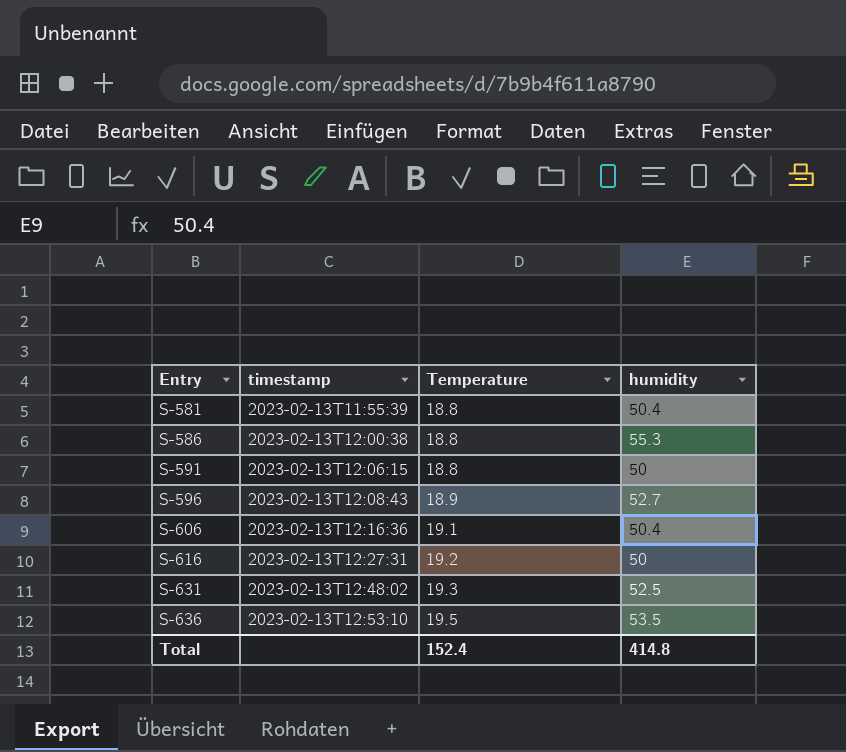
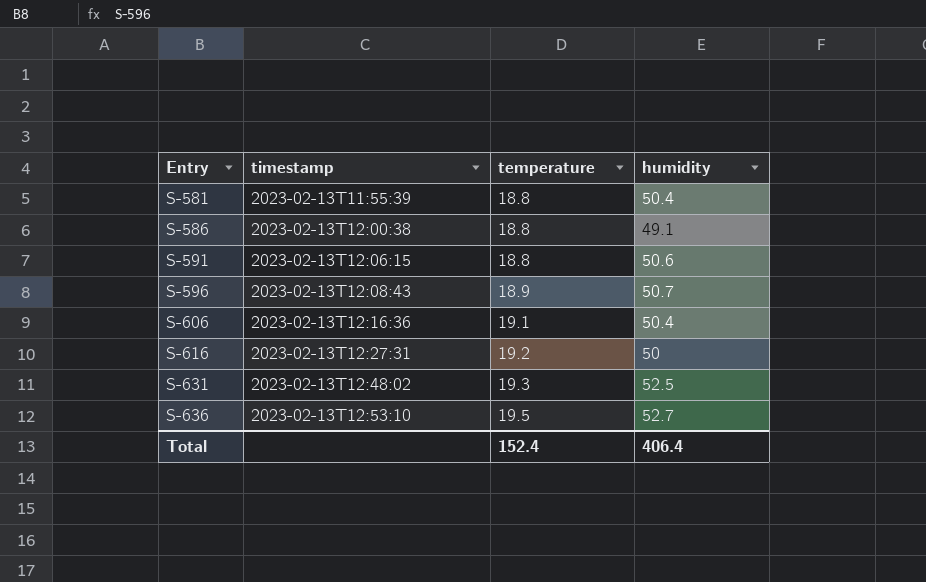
column name: Temperature -> temperature
S-586 | humidity: 55.3 -> 49.1
S-591 | humidity: 50 -> 50.6
S-596 | humidity: 52.7 -> 50.7
S-636 | humidity: 53.5 -> 52.7
Total | humidity: 414.8 -> 406.4

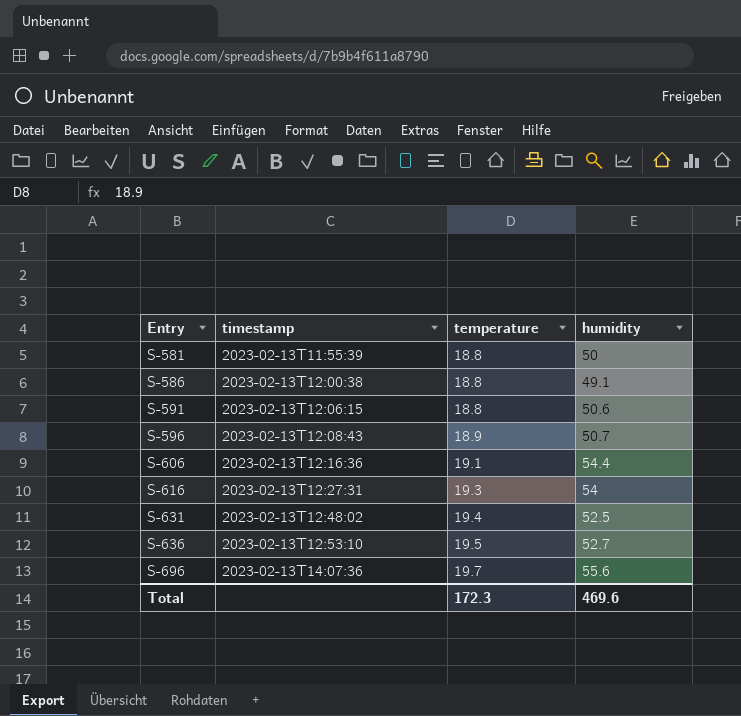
S-581 | humidity: 50.4 -> 50
S-606 | humidity: 50.4 -> 54.4
S-616 | temperature: 19.2 -> 19.3
S-616 | humidity: 50 -> 54
S-631 | temperature: 19.3 -> 19.4
row S-696: none -> 2023-02-13T14:07:36 | 19.7 | 55.6
Total | temperature: 152.4 -> 172.3
Total | humidity: 406.4 -> 469.6

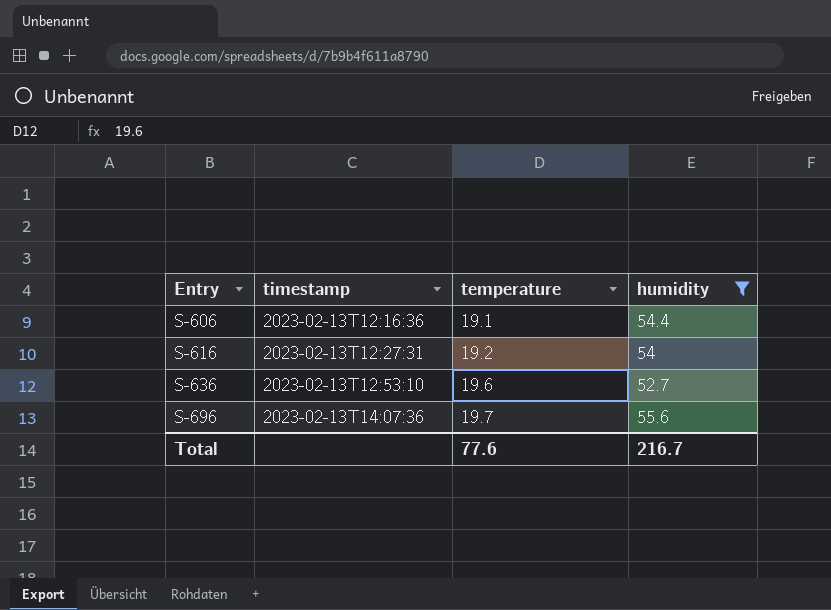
filter: none -> humidity >= 52.7
S-616 | temperature: 19.3 -> 19.2
S-636 | temperature: 19.5 -> 19.6
Total | temperature: 172.3 -> 77.6
Total | humidity: 469.6 -> 216.7

